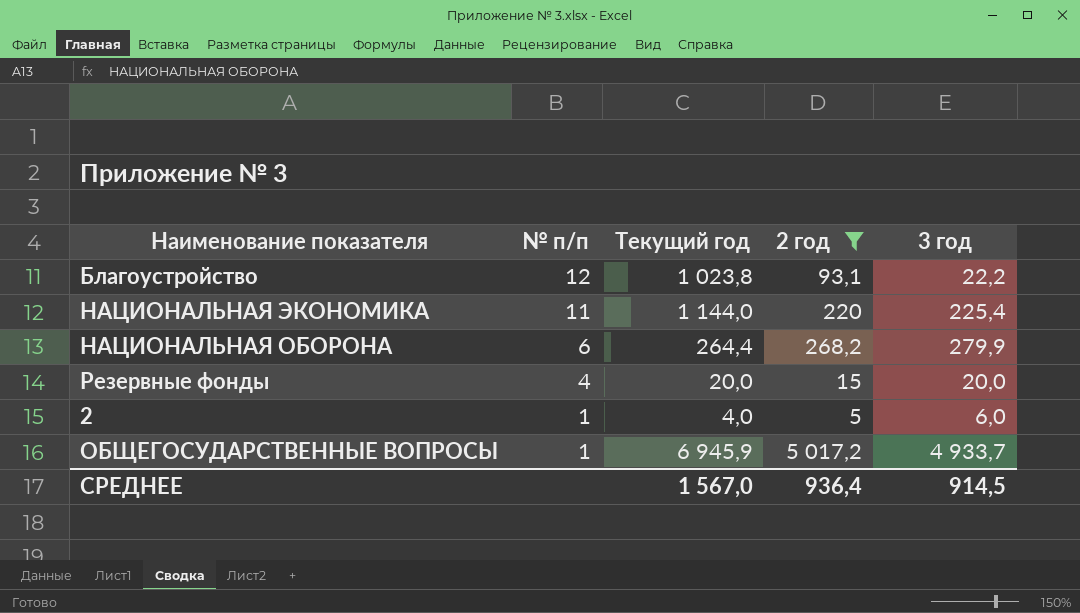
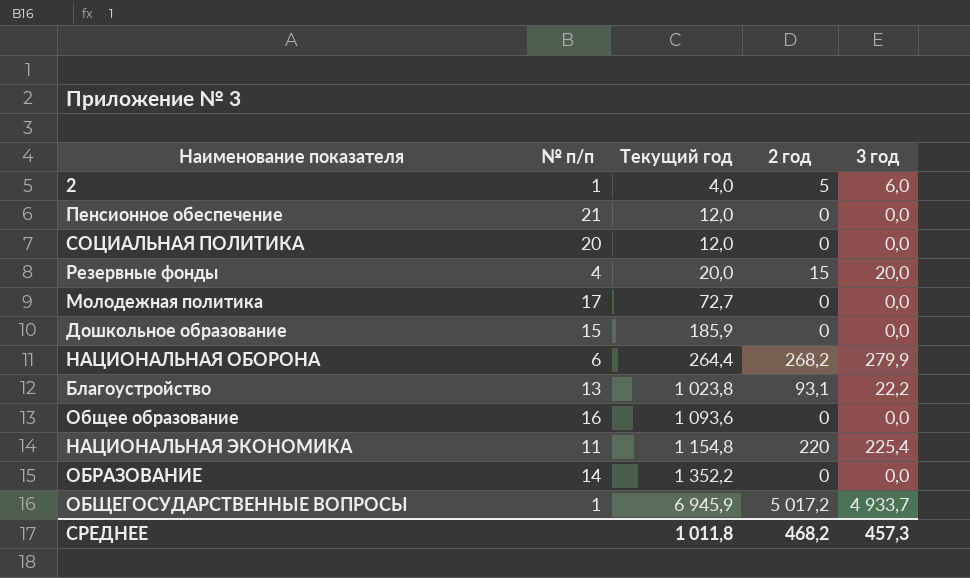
filter: 2 год != 0 -> none
row order: № п/п descending -> Текущий год ascending
Благоустройство | № п/п: 12 -> 13
НАЦИОНАЛЬНАЯ ЭКОНОМИКА | Текущий год: 1 144,0 -> 1 154,8
СРЕДНЕЕ | Текущий год: 1 567,0 -> 1 011,8
СРЕДНЕЕ | 2 год: 936,4 -> 468,2
СРЕДНЕЕ | 3 год: 914,5 -> 457,3

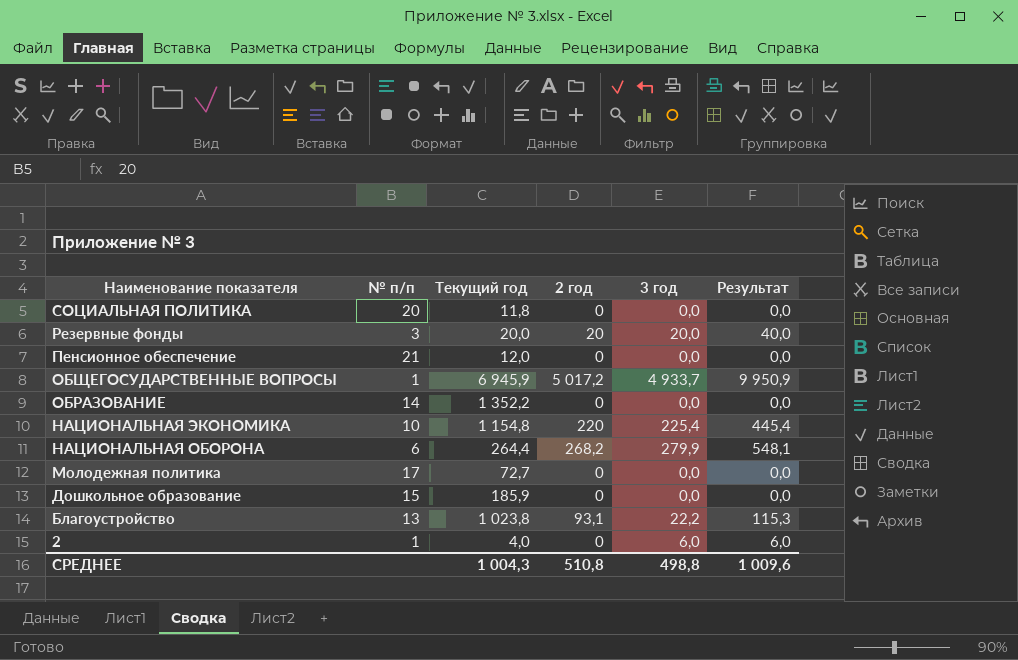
row order: Текущий год ascending -> Наименование показателя descending
column Результат | formula: none -> [2 год] + [3 год]
row Общее образование: 16 | 1 093,6 | 0 | 0,0 -> none
СОЦИАЛЬНАЯ ПОЛИТИКА | Текущий год: 12,0 -> 11,8
Резервные фонды | № п/п: 4 -> 3
Резервные фонды | 2 год: 15 -> 20
НАЦИОНАЛЬНАЯ ЭКОНОМИКА | № п/п: 11 -> 10
2 | 2 год: 5 -> 0
СРЕДНЕЕ | Текущий год: 1 011,8 -> 1 004,3
СРЕДНЕЕ | 2 год: 468,2 -> 510,8
СРЕДНЕЕ | 3 год: 457,3 -> 498,8

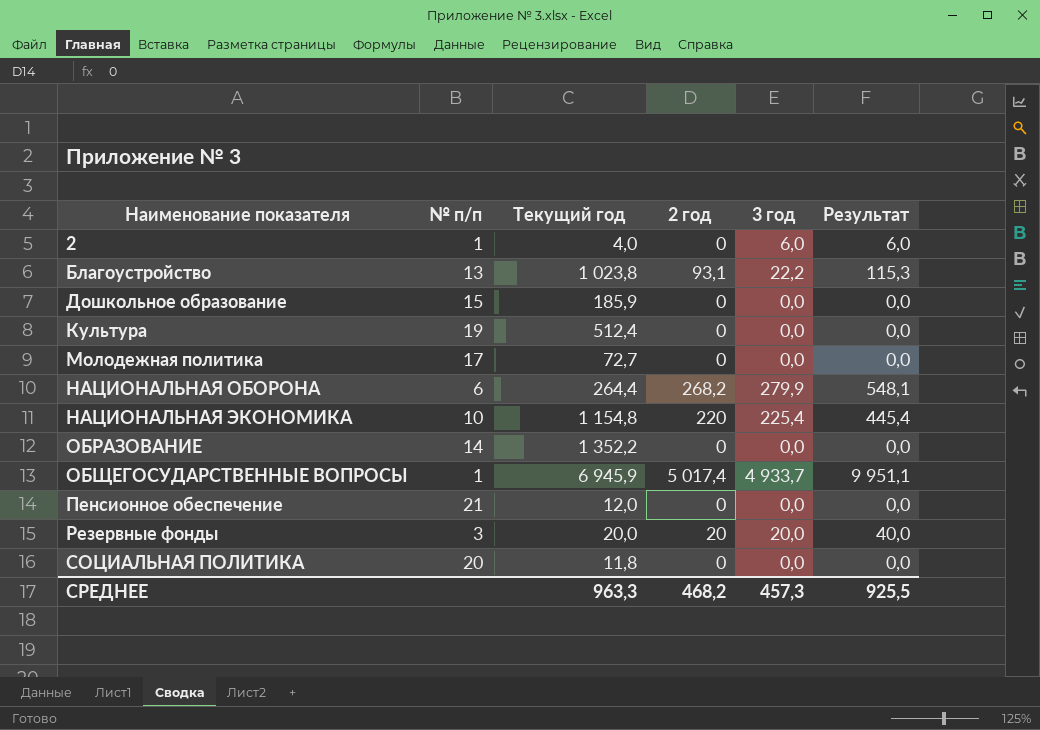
row order: Наименование показателя descending -> Наименование показателя ascending
row Культура: none -> 19 | 512,4 | 0 | 0,0 | 0,0
ОБЩЕГОСУДАРСТВЕННЫЕ ВОПРОСЫ | 2 год: 5 017,2 -> 5 017,4
ОБЩЕГОСУДАРСТВЕННЫЕ ВОПРОСЫ | Результат: 9 950,9 -> 9 951,1
СРЕДНЕЕ | Текущий год: 1 004,3 -> 963,3
СРЕДНЕЕ | 2 год: 510,8 -> 468,2
СРЕДНЕЕ | 3 год: 498,8 -> 457,3
СРЕДНЕЕ | Результат: 1 009,6 -> 925,5

